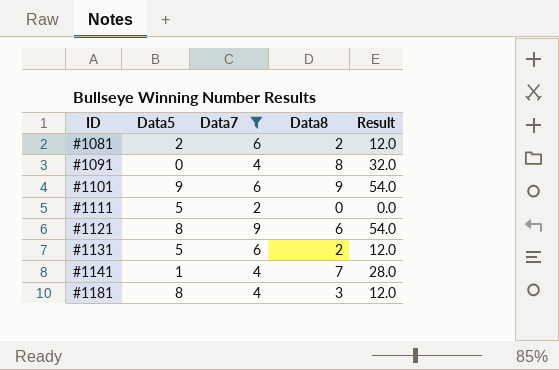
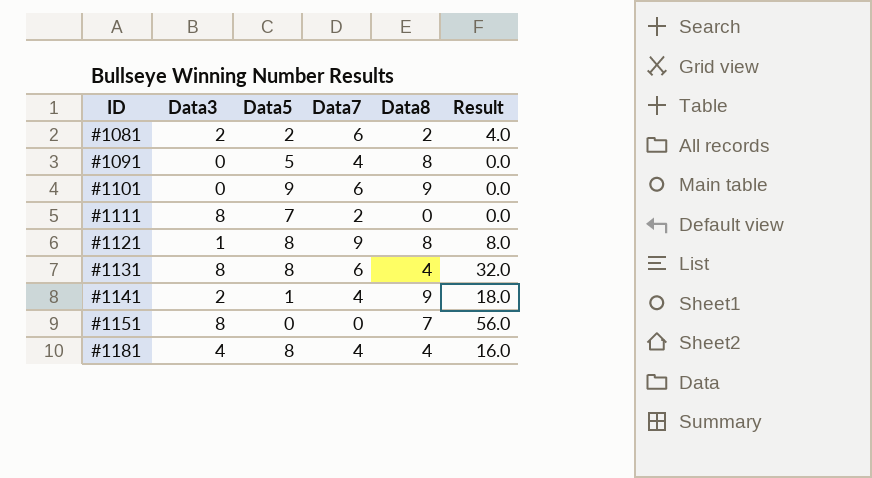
filter: Data7 != 0 -> none
column Data3 | position: none -> 2
column Result | formula: [Data7] * [Data8] -> [Data3] * [Data8]
#1091 | Data5: 0 -> 5
#1111 | Data5: 5 -> 7
#1121 | Data8: 6 -> 8
#1131 | Data5: 5 -> 8
#1131 | Data8: 2 -> 4
#1141 | Data8: 7 -> 9
#1181 | Data8: 3 -> 4

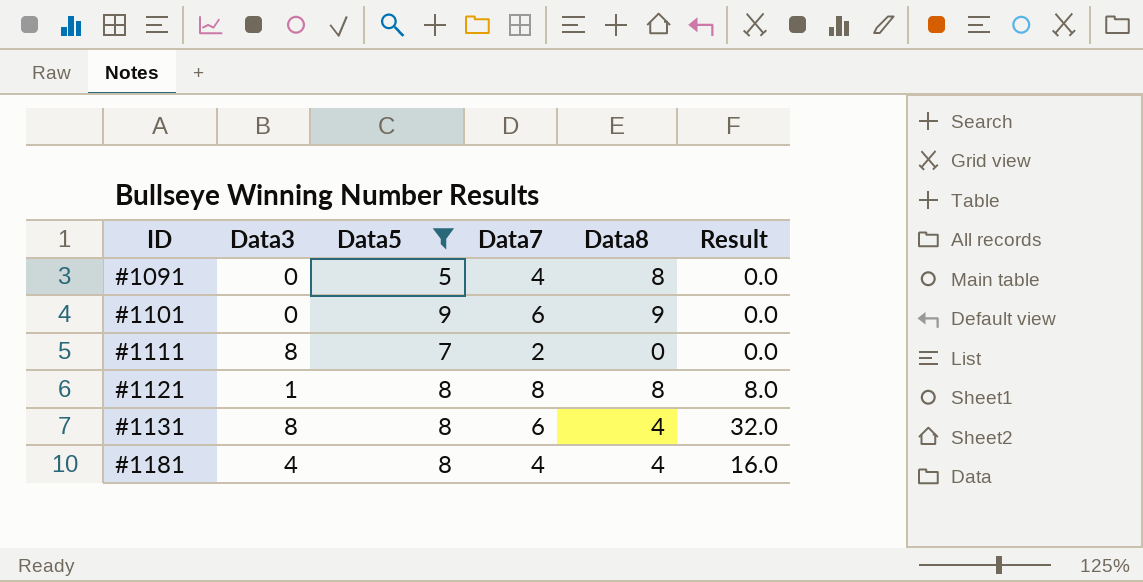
filter: none -> Data5 >= 5
#1121 | Data7: 9 -> 8

